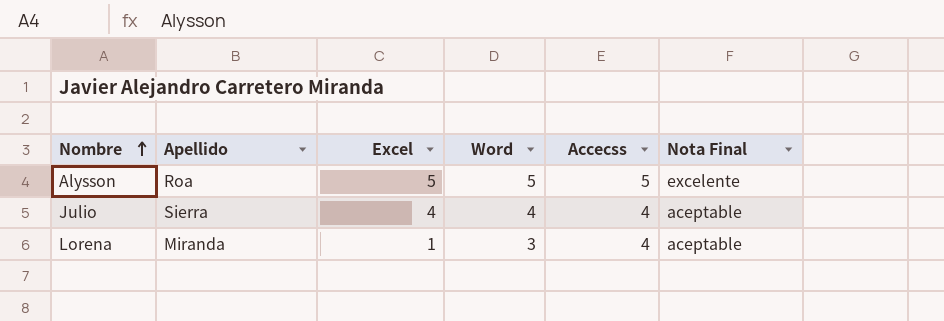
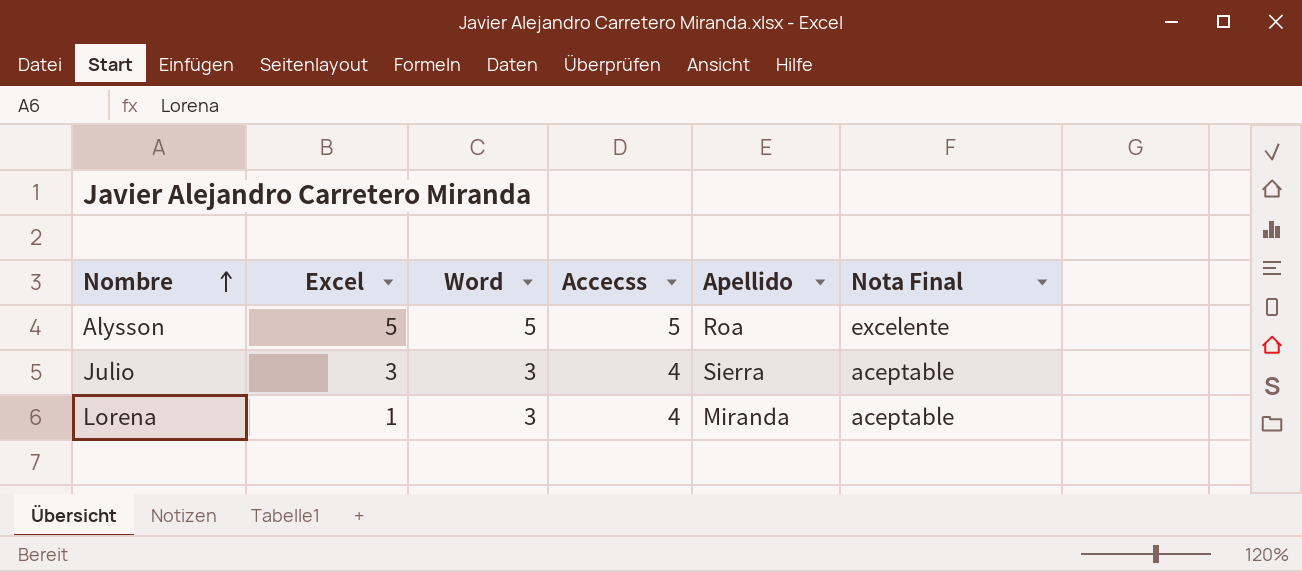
column Apellido | position: 2 -> 5
Julio | Excel: 4 -> 3
Julio | Word: 4 -> 3

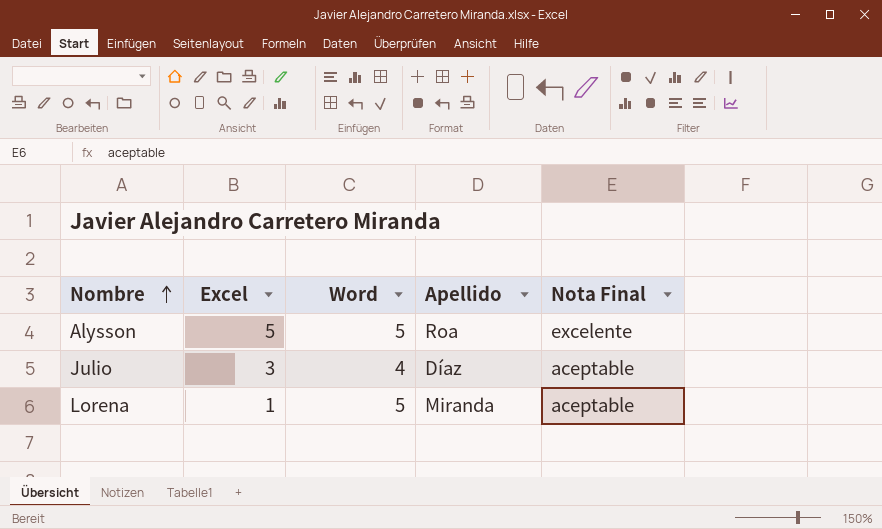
column Accecss | position: 4 -> none
Julio | Word: 3 -> 4
Julio | Apellido: Sierra -> Díaz
Lorena | Word: 3 -> 5

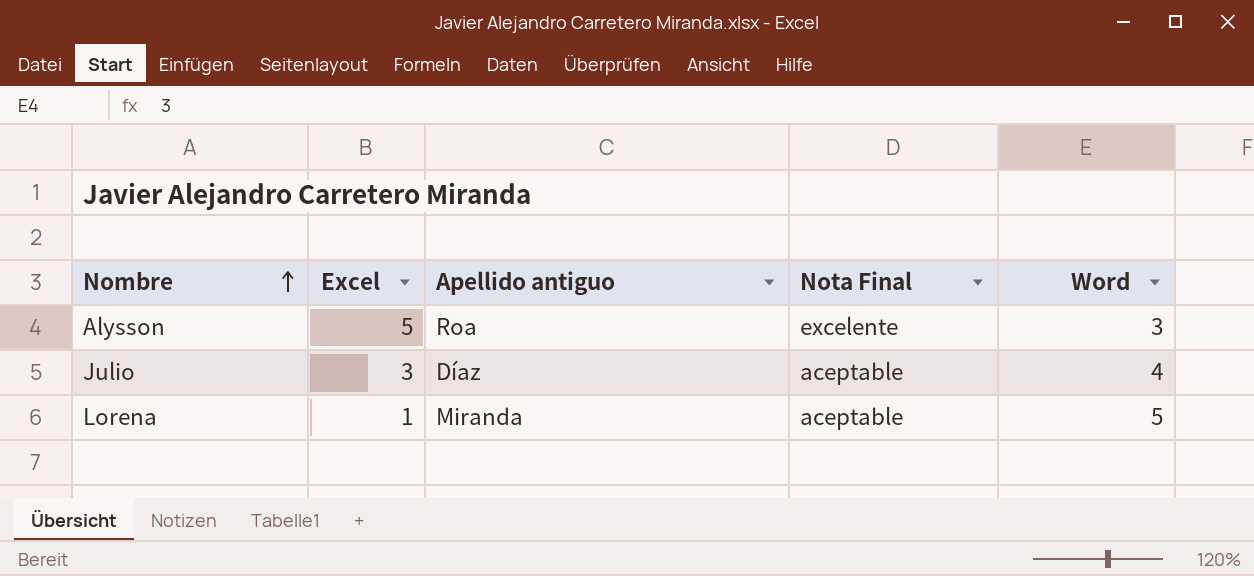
column name: Apellido -> Apellido antiguo
column Word | position: 3 -> 5
Alysson | Word: 5 -> 3

